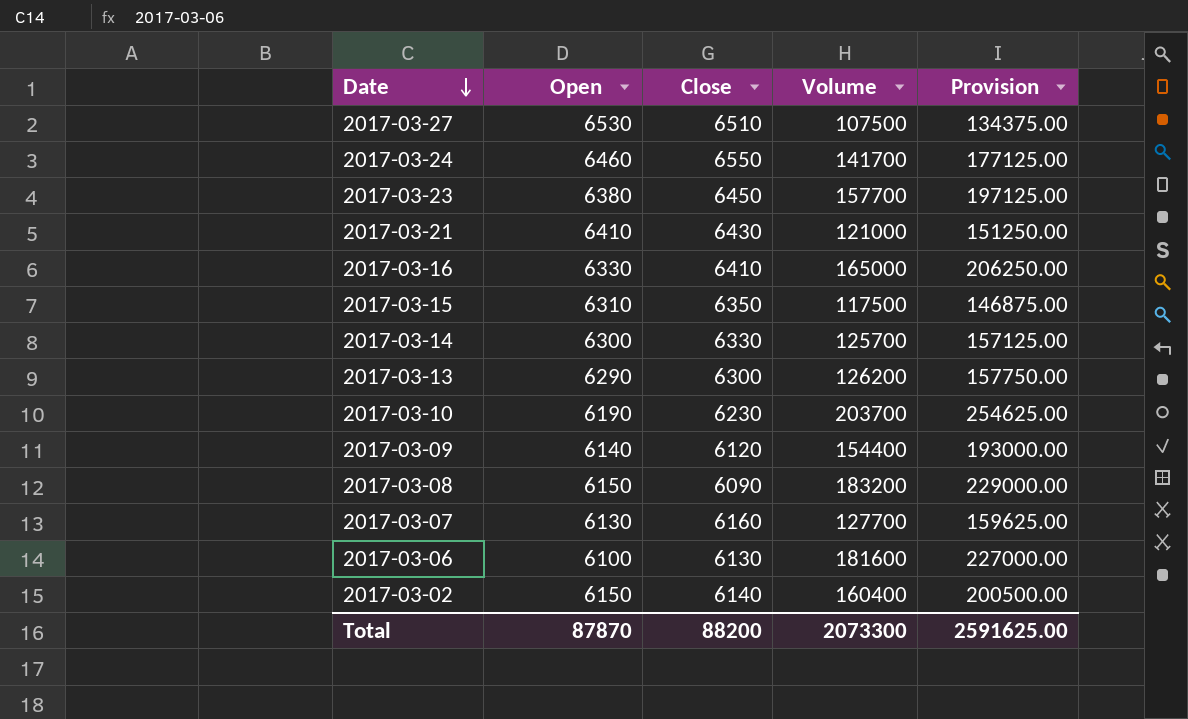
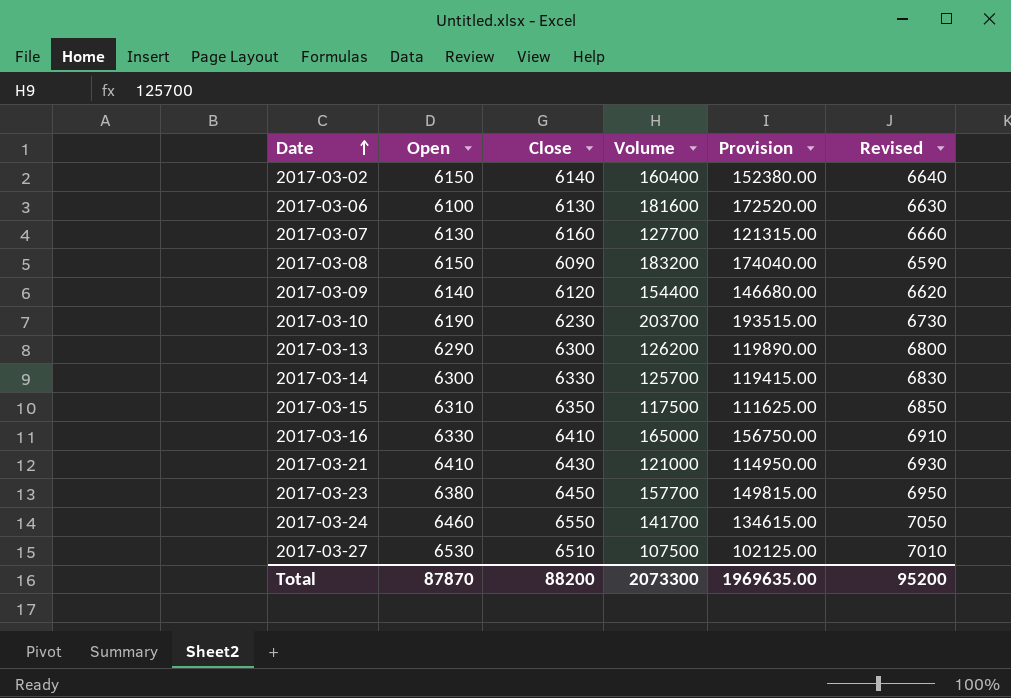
row order: Date descending -> Date ascending
column Provision | formula: [Volume] * 1.25 -> [Volume] * 0.95
column Revised | formula: none -> [Close] + 500
Total | Provision: 2591625.00 -> 1969635.00

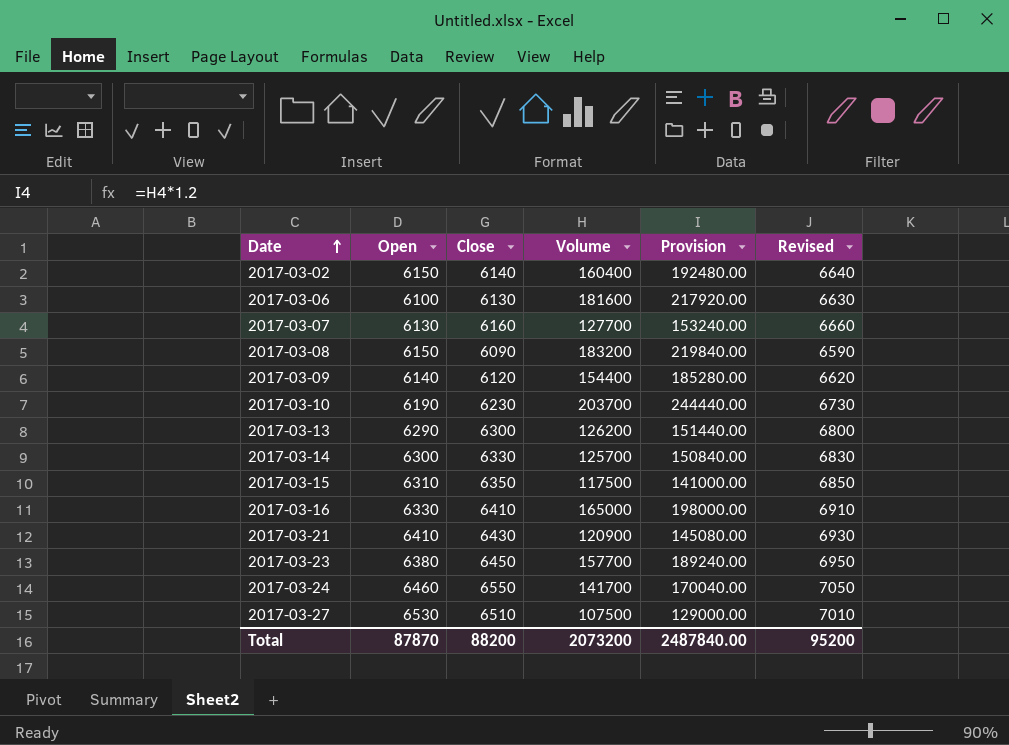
column Provision | formula: [Volume] * 0.95 -> [Volume] * 1.2
2017-03-21 | Volume: 121000 -> 120900
Total | Volume: 2073300 -> 2073200
Total | Provision: 1969635.00 -> 2487840.00

